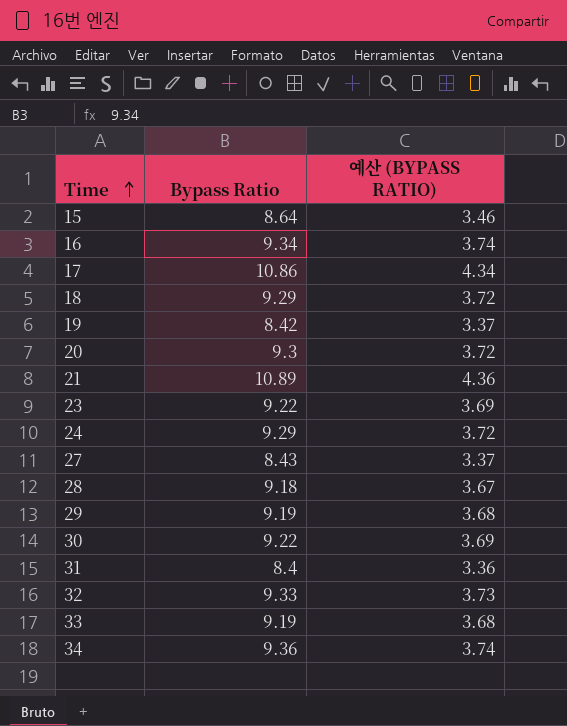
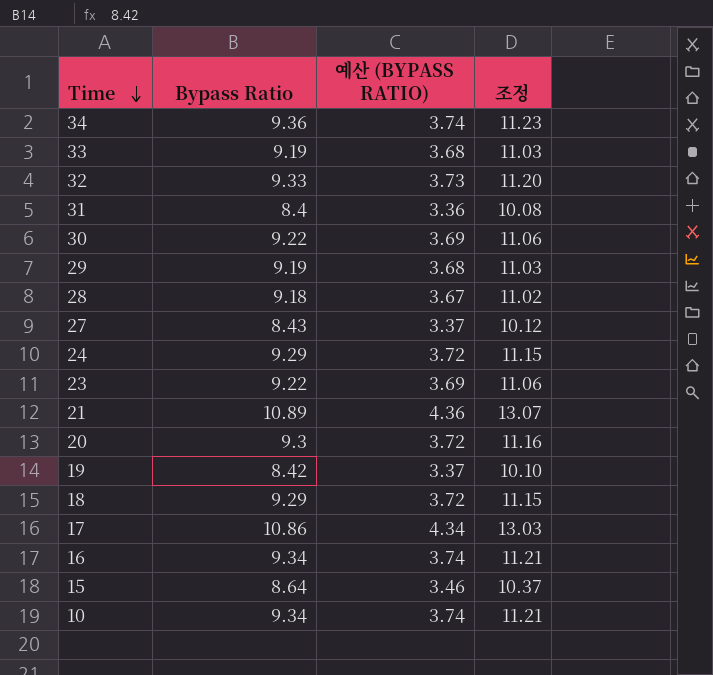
row order: Time ascending -> Time descending
column 조정 | formula: none -> [Bypass Ratio] * 1.2
row 10: none -> 9.34 | 3.74 | 11.21

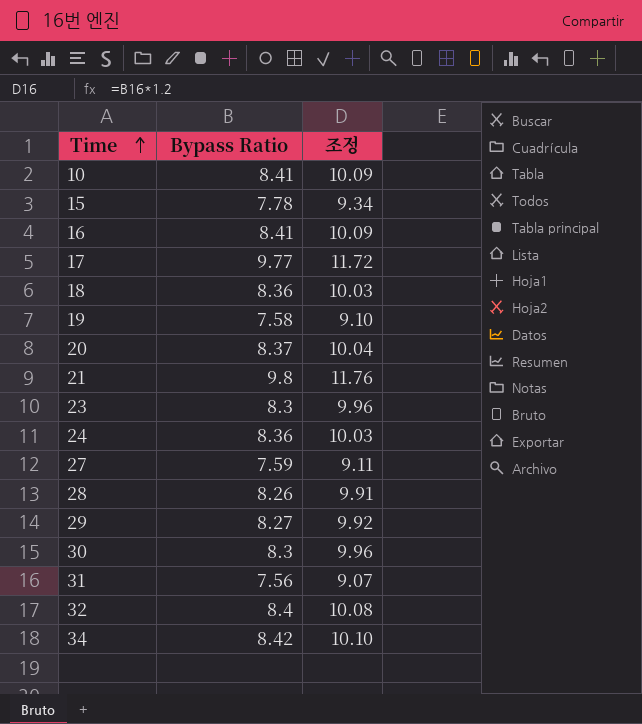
row order: Time descending -> Time ascending
column 예산 (BYPASS RATIO) | formula: [Bypass Ratio] * 0.4 -> none
row 33: 9.19 | 3.68 | 11.03 -> none
10 | Bypass Ratio: 9.34 -> 8.41
10 | 조정: 11.21 -> 10.09
15 | Bypass Ratio: 8.64 -> 7.78
15 | 조정: 10.37 -> 9.34
16 | Bypass Ratio: 9.34 -> 8.41
16 | 조정: 11.21 -> 10.09
17 | Bypass Ratio: 10.86 -> 9.77
17 | 조정: 13.03 -> 11.72
18 | Bypass Ratio: 9.29 -> 8.36
18 | 조정: 11.15 -> 10.03
19 | Bypass Ratio: 8.42 -> 7.58
19 | 조정: 10.10 -> 9.10
20 | Bypass Ratio: 9.3 -> 8.37
20 | 조정: 11.16 -> 10.04
21 | Bypass Ratio: 10.89 -> 9.8
21 | 조정: 13.07 -> 11.76
23 | Bypass Ratio: 9.22 -> 8.3
23 | 조정: 11.06 -> 9.96
24 | Bypass Ratio: 9.29 -> 8.36
24 | 조정: 11.15 -> 10.03
27 | Bypass Ratio: 8.43 -> 7.59
27 | 조정: 10.12 -> 9.11
28 | Bypass Ratio: 9.18 -> 8.26
28 | 조정: 11.02 -> 9.91
29 | Bypass Ratio: 9.19 -> 8.27
29 | 조정: 11.03 -> 9.92
30 | Bypass Ratio: 9.22 -> 8.3
30 | 조정: 11.06 -> 9.96
31 | Bypass Ratio: 8.4 -> 7.56
31 | 조정: 10.08 -> 9.07
32 | Bypass Ratio: 9.33 -> 8.4
32 | 조정: 11.20 -> 10.08
34 | Bypass Ratio: 9.36 -> 8.42
34 | 조정: 11.23 -> 10.10

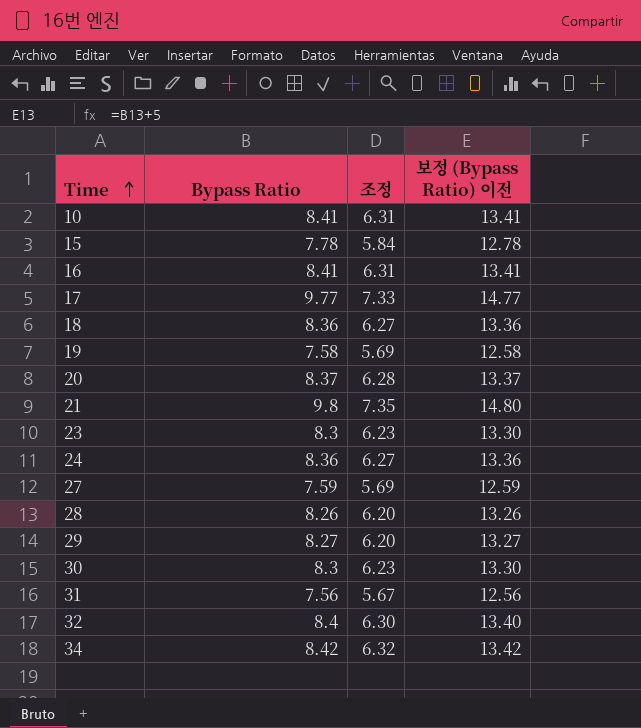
column 조정 | formula: [Bypass Ratio] * 1.2 -> [Bypass Ratio] * 0.75
column 보정 (Bypass Ratio) 이전 | formula: none -> [Bypass Ratio] + 5

